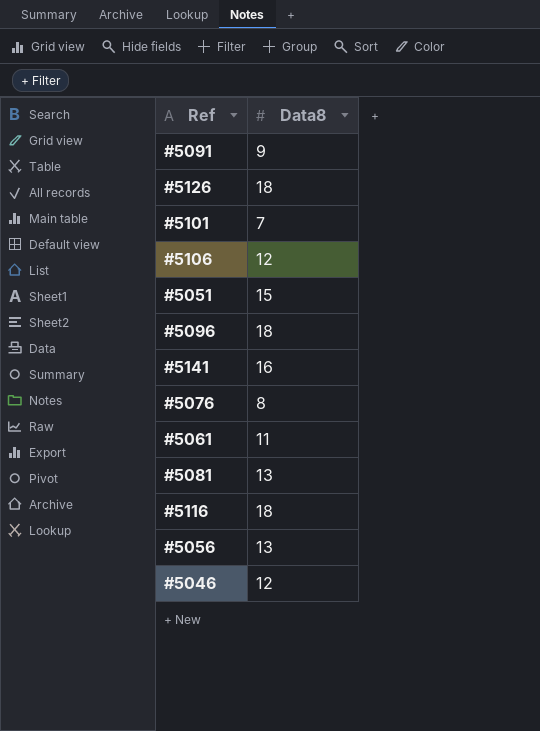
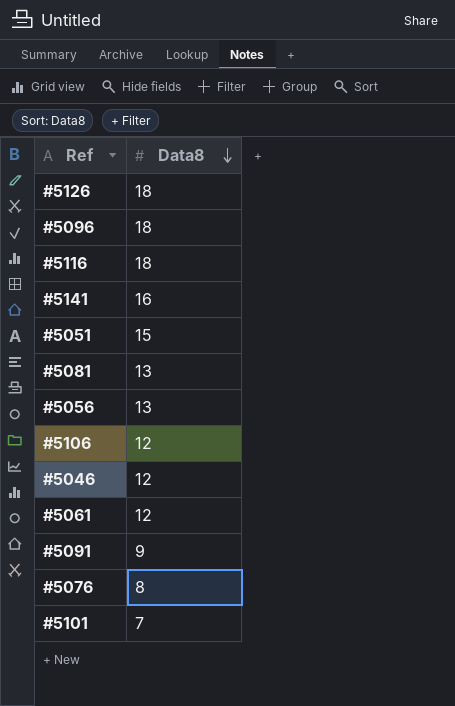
row order: none -> Data8 descending
#5061 | Data8: 11 -> 12

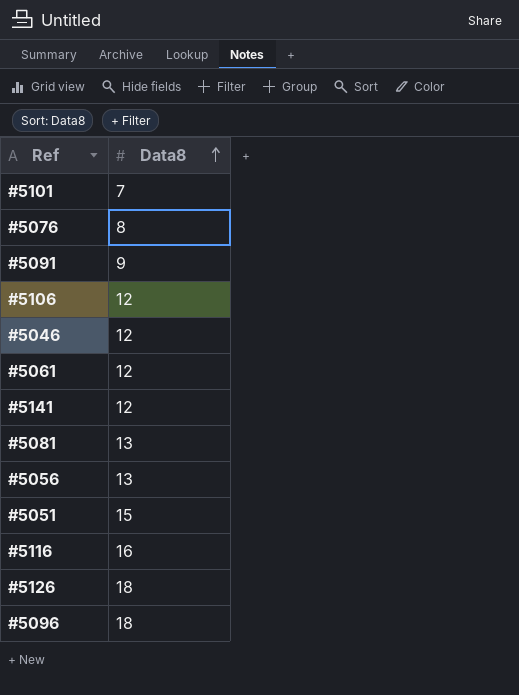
row order: Data8 descending -> Data8 ascending
#5141 | Data8: 16 -> 12
#5116 | Data8: 18 -> 16

